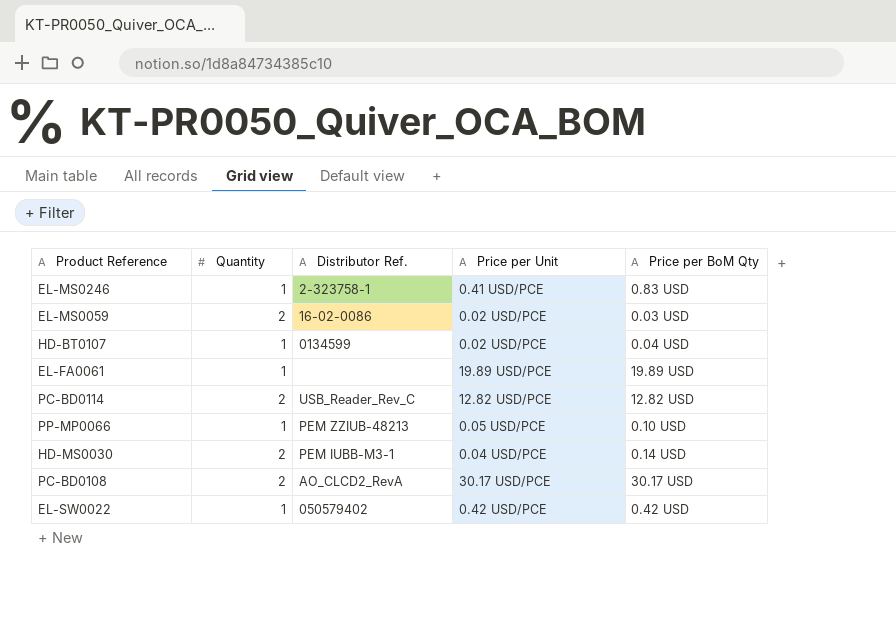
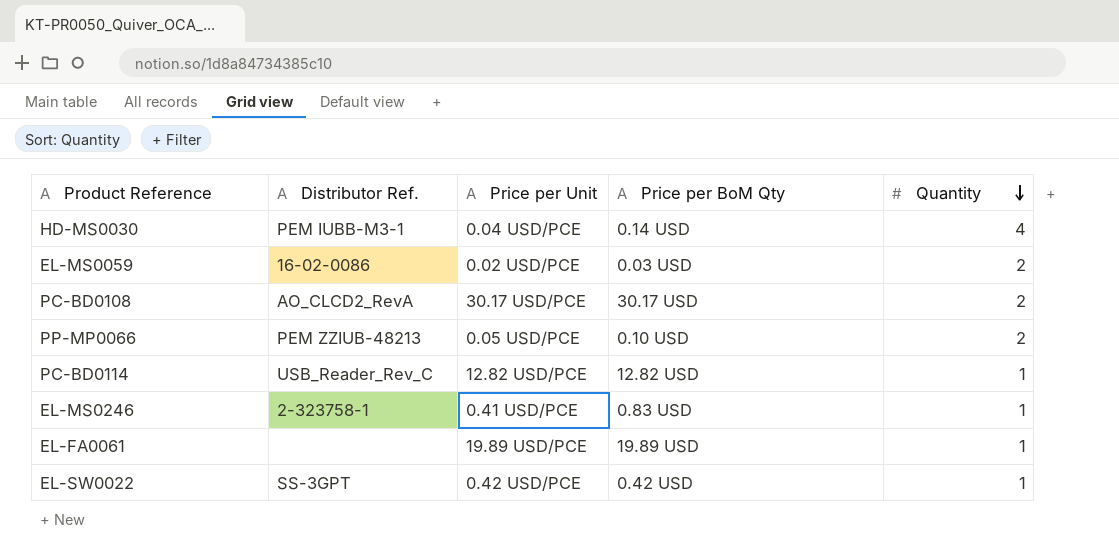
row order: none -> Quantity descending
column Quantity | position: 2 -> 5
row HD-BT0107: 1 | 0134599 | 0.02 USD/PCE | 0.04 USD -> none
HD-MS0030 | Quantity: 2 -> 4
PP-MP0066 | Quantity: 1 -> 2
PC-BD0114 | Quantity: 2 -> 1
EL-SW0022 | Distributor Ref.: 050579402 -> SS-3GPT

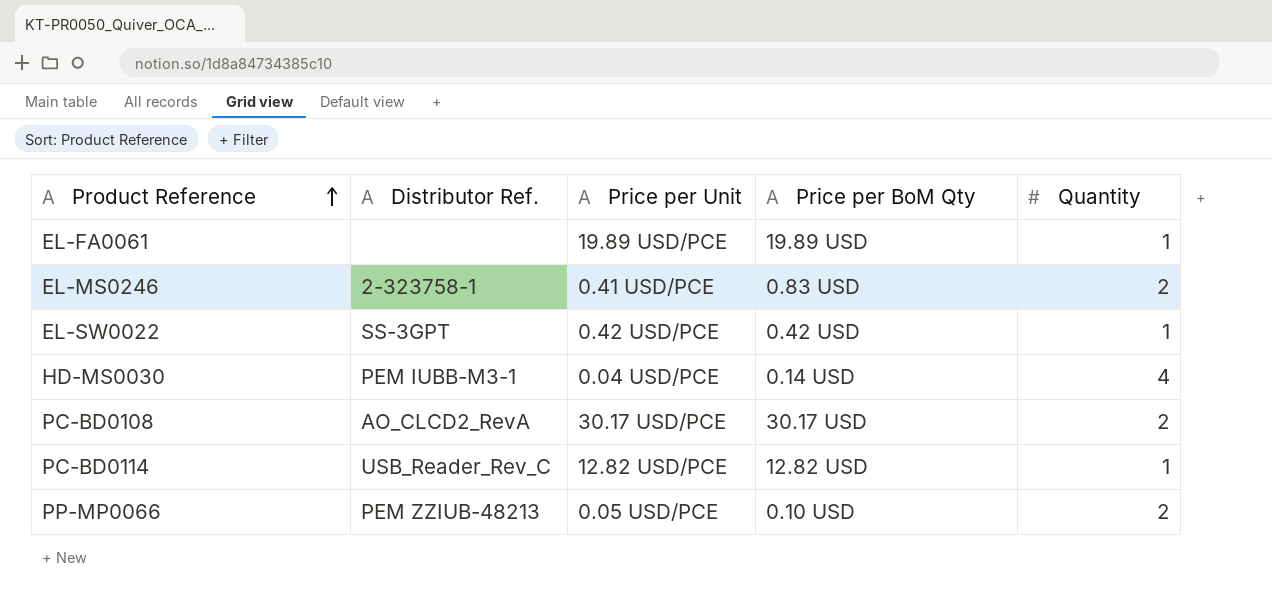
row order: Quantity descending -> Product Reference ascending
row EL-MS0059: 16-02-0086 | 0.02 USD/PCE | 0.03 USD | 2 -> none
EL-MS0246 | Quantity: 1 -> 2

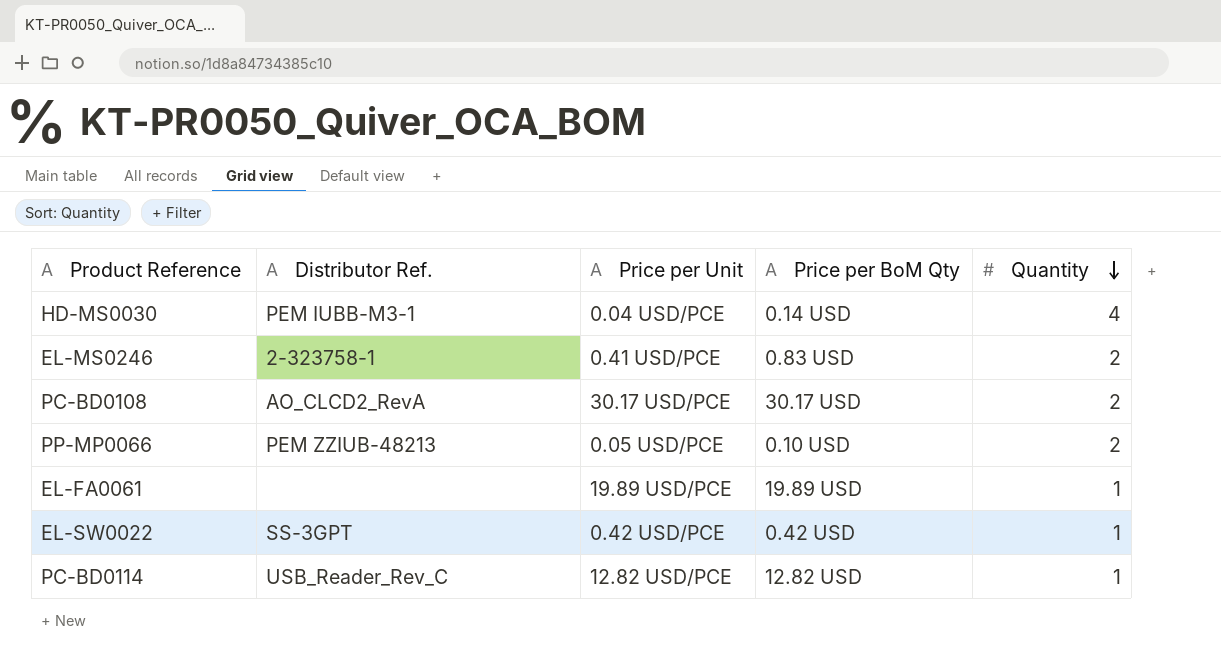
row order: Product Reference ascending -> Quantity descending

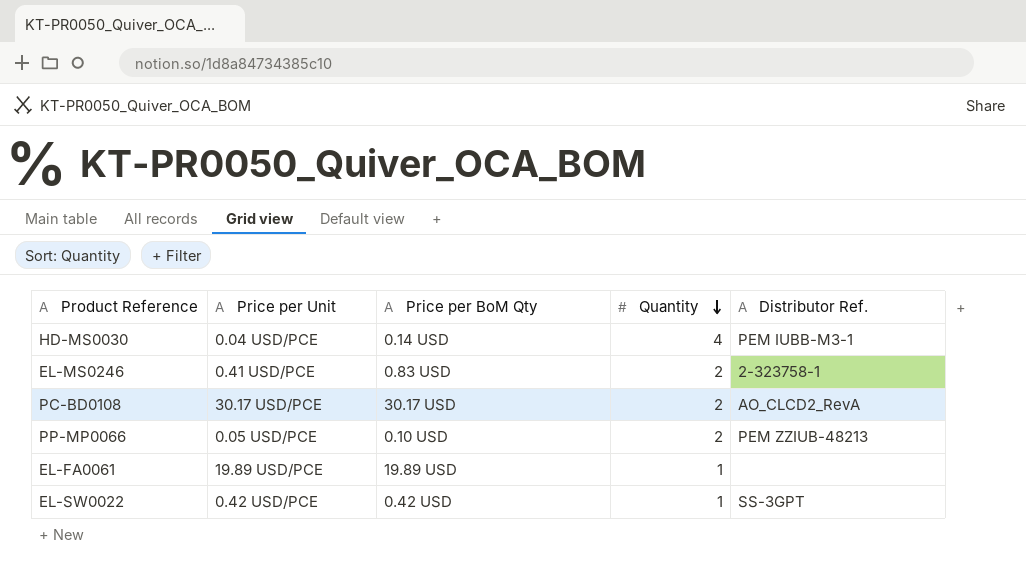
column Distributor Ref. | position: 2 -> 5
row PC-BD0114: USB_Reader_Rev_C | 12.82 USD/PCE | 12.82 USD | 1 -> none

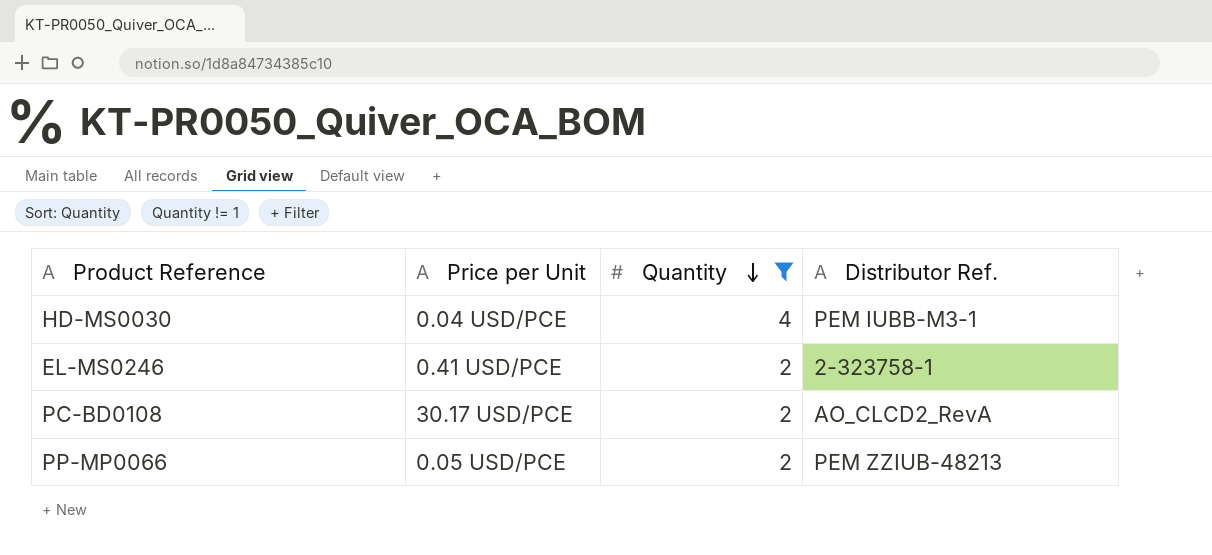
filter: none -> Quantity != 1
column Price per BoM Qty | position: 3 -> none

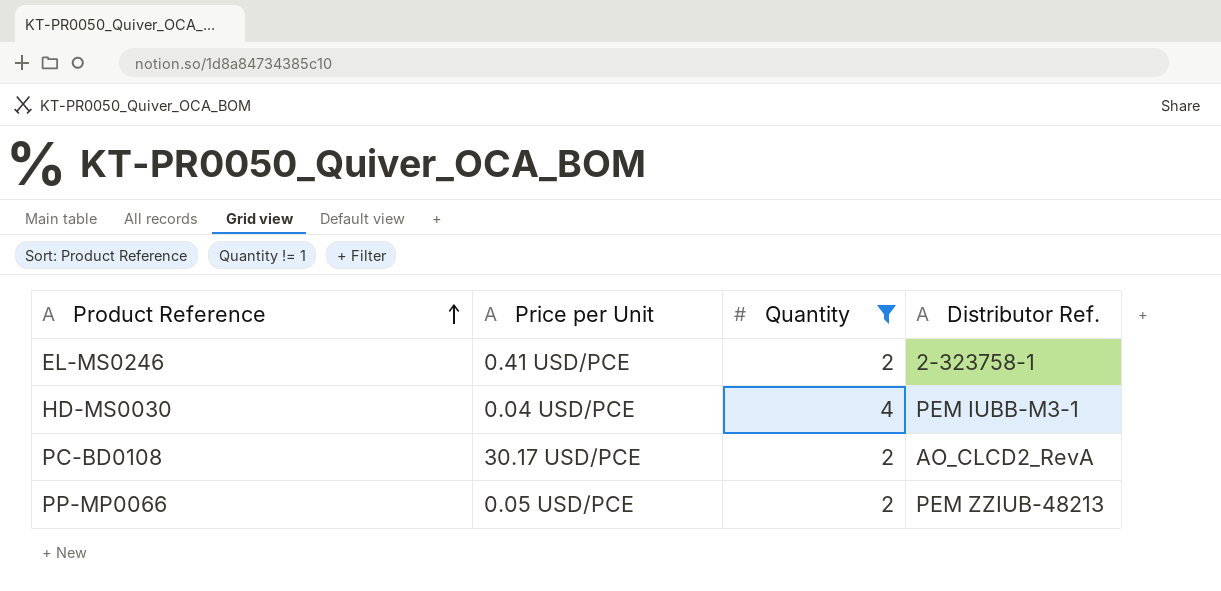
row order: Quantity descending -> Product Reference ascending

